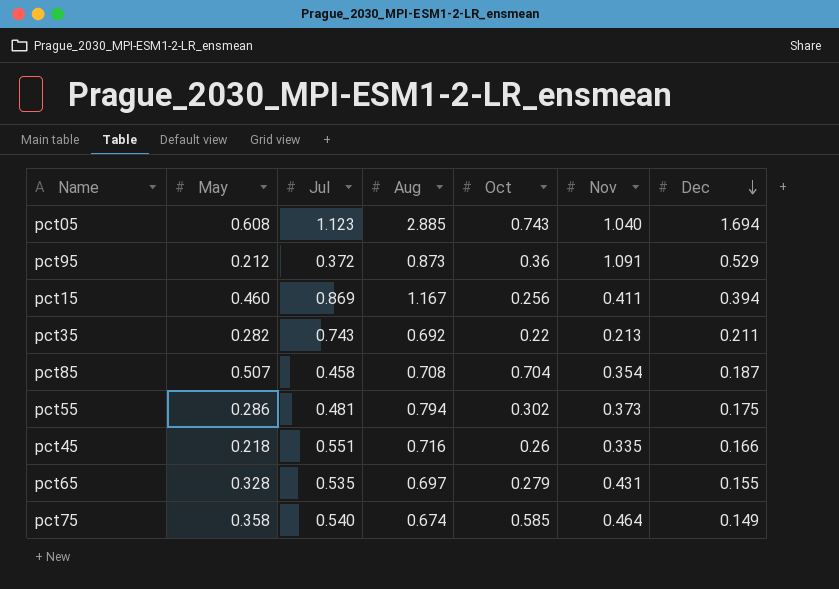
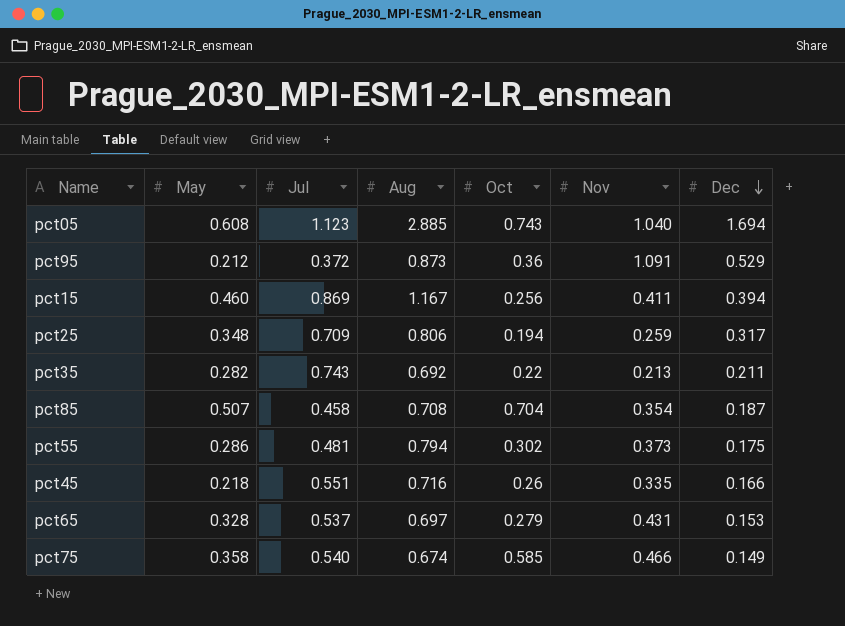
row pct25: none -> 0.348 | 0.709 | 0.806 | 0.194 | 0.259 | 0.317
pct65 | Jul: 0.535 -> 0.537
pct65 | Dec: 0.155 -> 0.153
pct75 | Nov: 0.464 -> 0.466

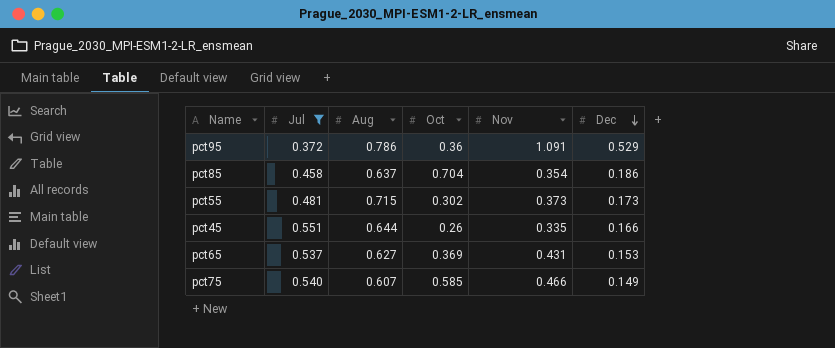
filter: none -> Jul <= 0.551
column May | position: 2 -> none
pct95 | Aug: 0.873 -> 0.786
pct85 | Aug: 0.708 -> 0.637
pct85 | Dec: 0.187 -> 0.186
pct55 | Aug: 0.794 -> 0.715
pct55 | Dec: 0.175 -> 0.173
pct45 | Aug: 0.716 -> 0.644
pct65 | Aug: 0.697 -> 0.627
pct65 | Oct: 0.279 -> 0.369
pct75 | Aug: 0.674 -> 0.607

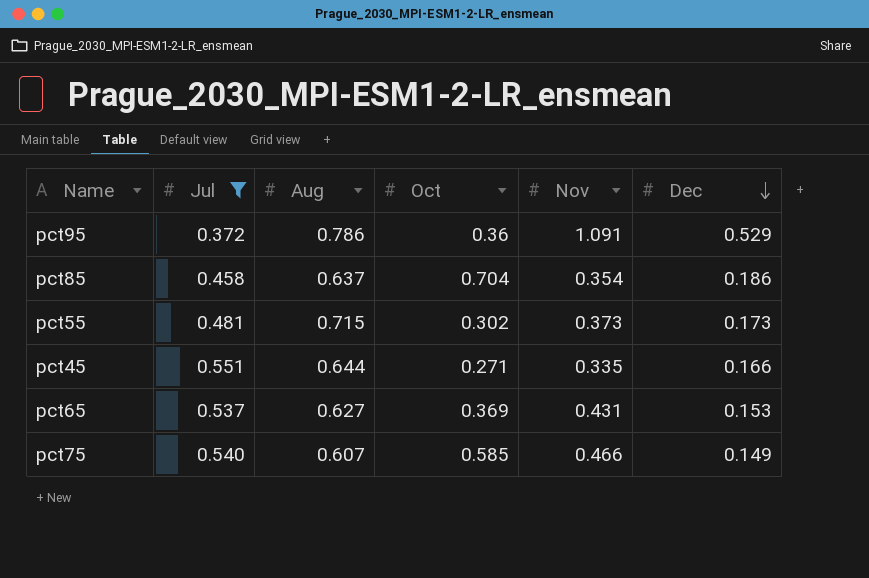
pct45 | Oct: 0.26 -> 0.271

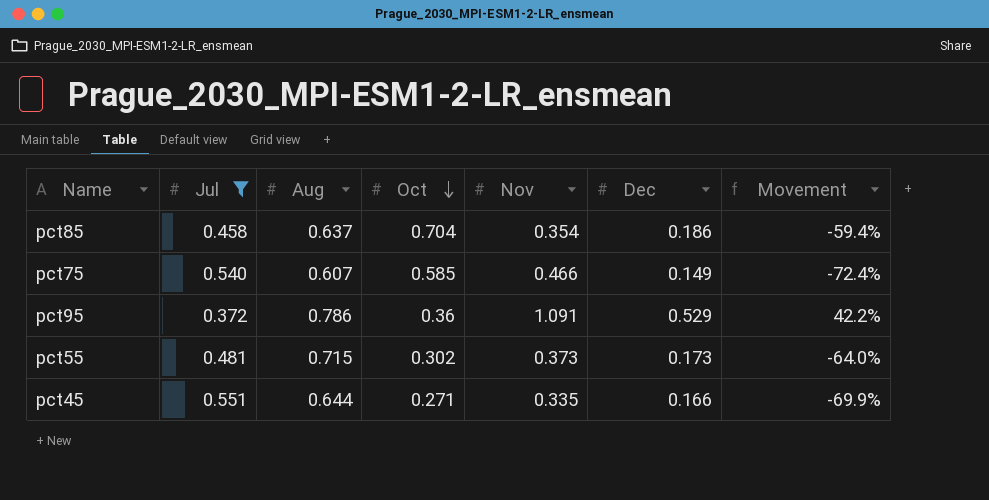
row order: Dec descending -> Oct descending
column Movement | formula: none -> ([Dec] - [Jul]) / [Jul]
row pct65: 0.537 | 0.627 | 0.369 | 0.431 | 0.153 -> none

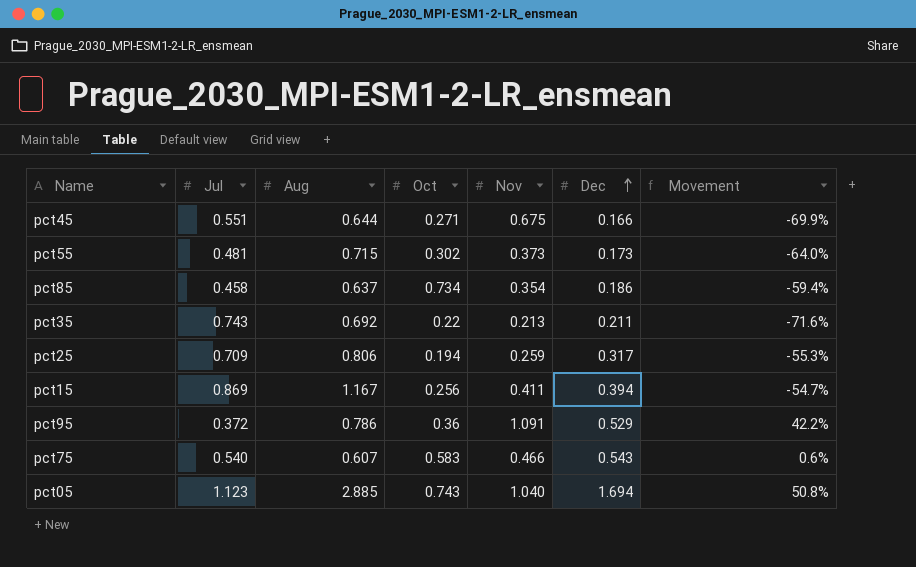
filter: Jul <= 0.551 -> none
row order: Oct descending -> Dec ascending
pct45 | Nov: 0.335 -> 0.675
pct85 | Oct: 0.704 -> 0.734
pct75 | Oct: 0.585 -> 0.583
pct75 | Dec: 0.149 -> 0.543
pct75 | Movement: -72.4% -> 0.6%

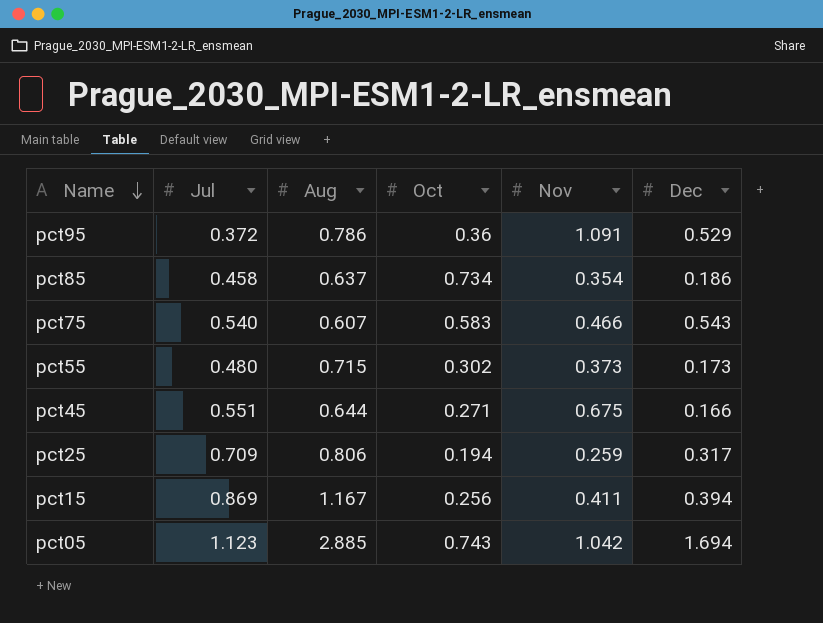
row order: Dec ascending -> Name descending
column Movement | formula: ([Dec] - [Jul]) / [Jul] -> none
row pct35: 0.743 | 0.692 | 0.22 | 0.213 | 0.211 | -71.6% -> none
pct55 | Jul: 0.481 -> 0.480
pct05 | Nov: 1.040 -> 1.042

